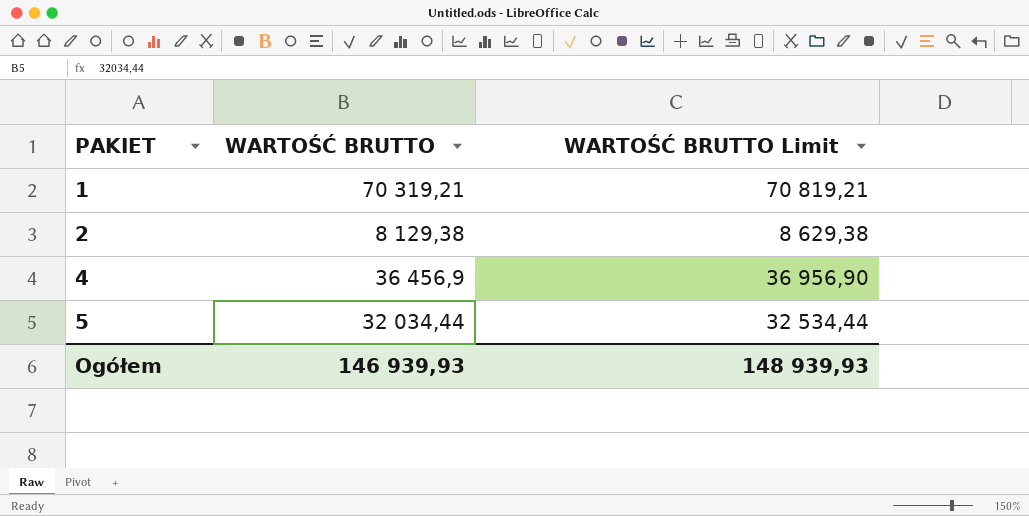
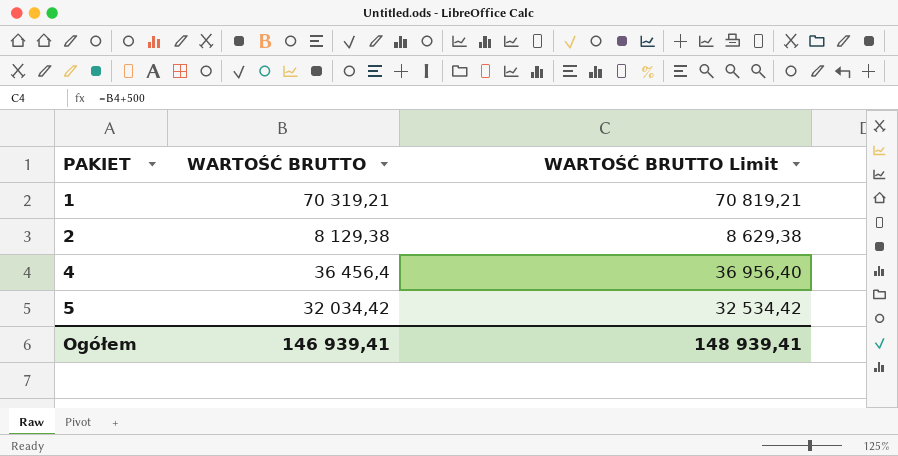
4 | WARTOŚĆ BRUTTO: 36 456,9 -> 36 456,4
4 | WARTOŚĆ BRUTTO Limit: 36 956,90 -> 36 956,40
5 | WARTOŚĆ BRUTTO: 32 034,44 -> 32 034,42
5 | WARTOŚĆ BRUTTO Limit: 32 534,44 -> 32 534,42
Ogółem | WARTOŚĆ BRUTTO: 146 939,93 -> 146 939,41
Ogółem | WARTOŚĆ BRUTTO Limit: 148 939,93 -> 148 939,41

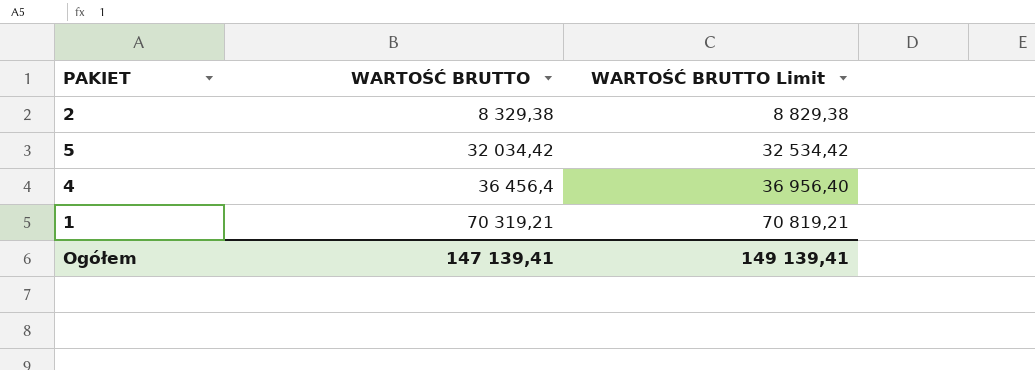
row order: PAKIET ascending -> WARTOŚĆ BRUTTO ascending
2 | WARTOŚĆ BRUTTO: 8 129,38 -> 8 329,38
2 | WARTOŚĆ BRUTTO Limit: 8 629,38 -> 8 829,38
Ogółem | WARTOŚĆ BRUTTO: 146 939,41 -> 147 139,41
Ogółem | WARTOŚĆ BRUTTO Limit: 148 939,41 -> 149 139,41

